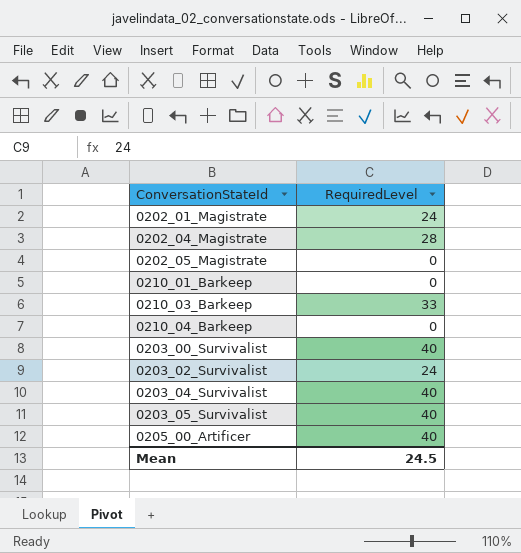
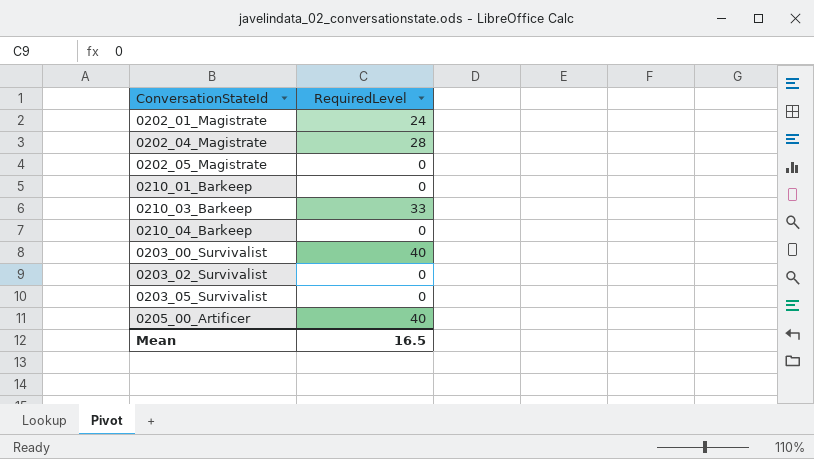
row 0203_04_Survivalist: 40 -> none
0203_02_Survivalist | RequiredLevel: 24 -> 0
0203_05_Survivalist | RequiredLevel: 40 -> 0
Mean | RequiredLevel: 24.5 -> 16.5

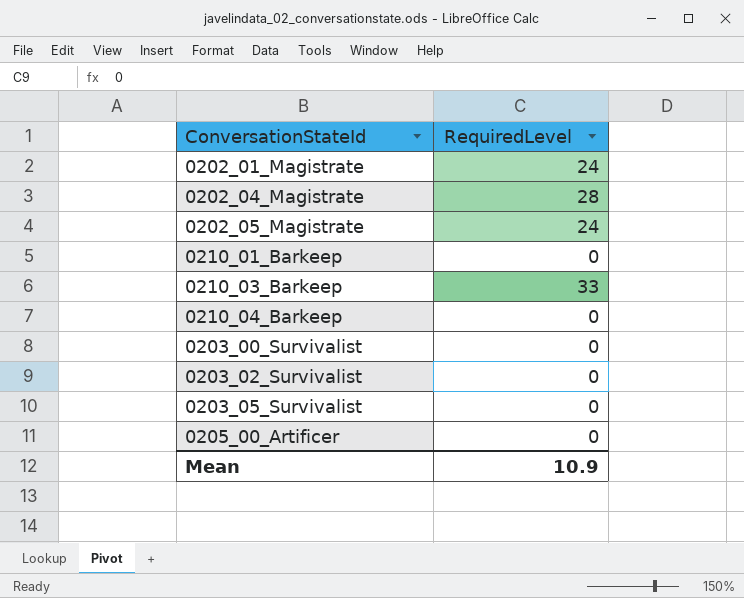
0202_05_Magistrate | RequiredLevel: 0 -> 24
0203_00_Survivalist | RequiredLevel: 40 -> 0
0205_00_Artificer | RequiredLevel: 40 -> 0
Mean | RequiredLevel: 16.5 -> 10.9

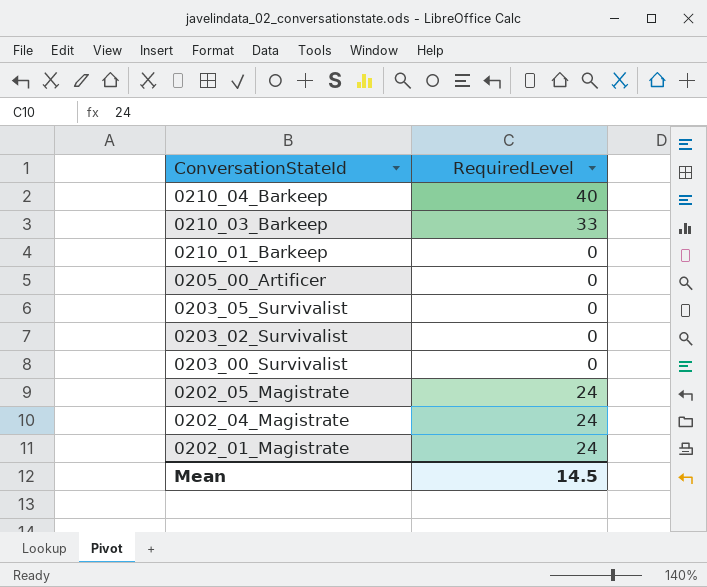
row order: none -> ConversationStateId descending
0210_04_Barkeep | RequiredLevel: 0 -> 40
0202_04_Magistrate | RequiredLevel: 28 -> 24
Mean | RequiredLevel: 10.9 -> 14.5

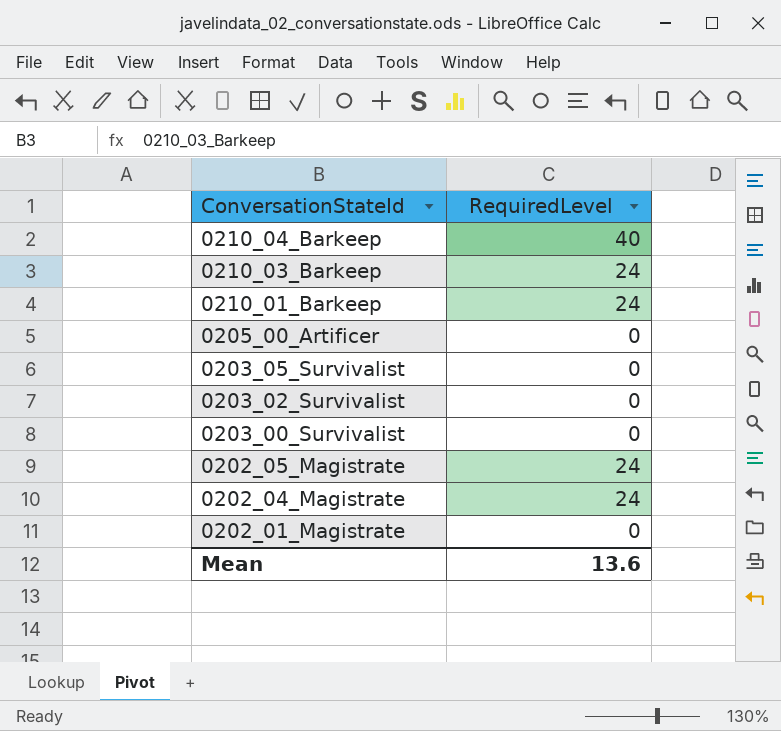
0210_03_Barkeep | RequiredLevel: 33 -> 24
0210_01_Barkeep | RequiredLevel: 0 -> 24
0202_01_Magistrate | RequiredLevel: 24 -> 0
Mean | RequiredLevel: 14.5 -> 13.6

